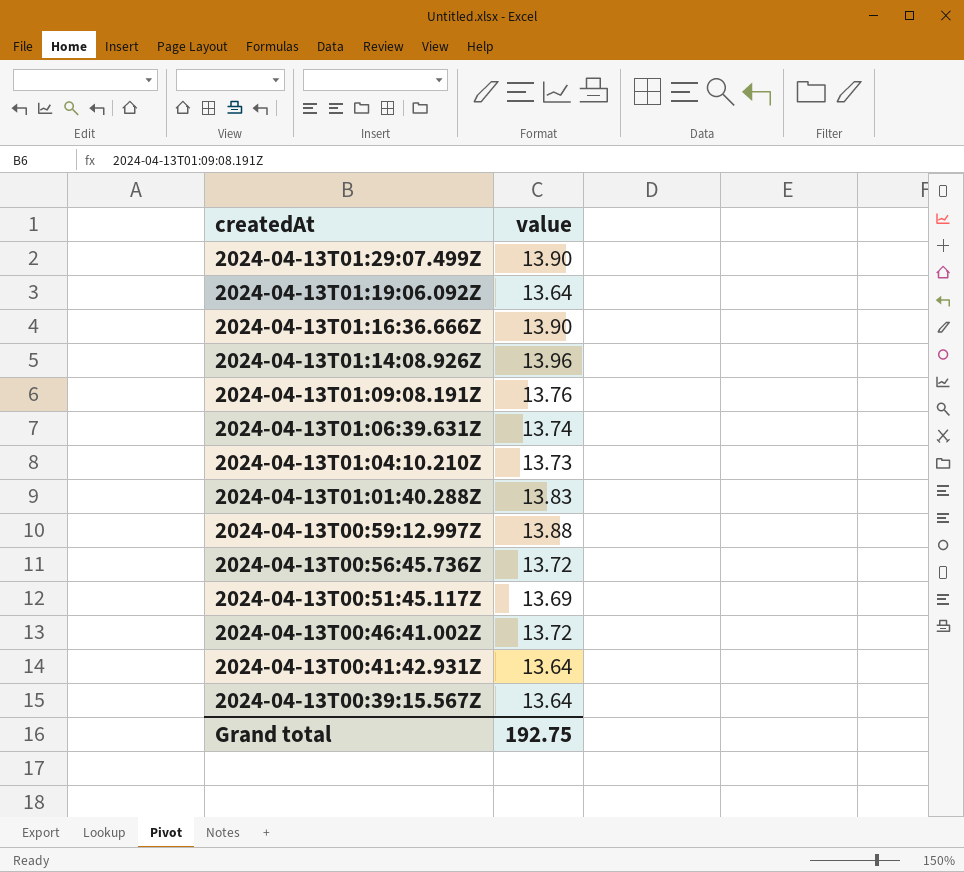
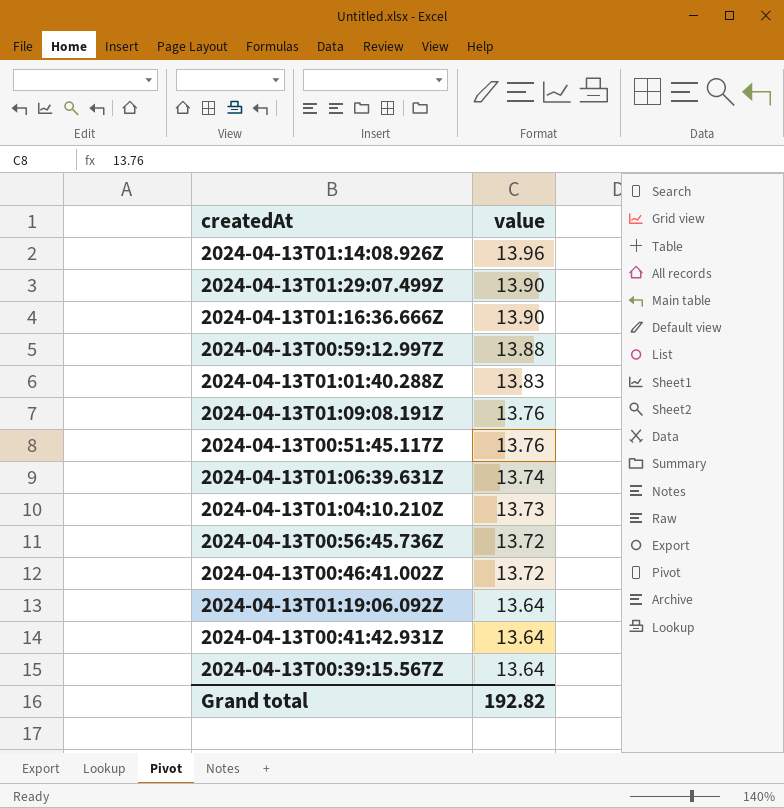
row order: createdAt descending -> value descending
2024-04-13T00:51:45.117Z | value: 13.69 -> 13.76
Grand total | value: 192.75 -> 192.82

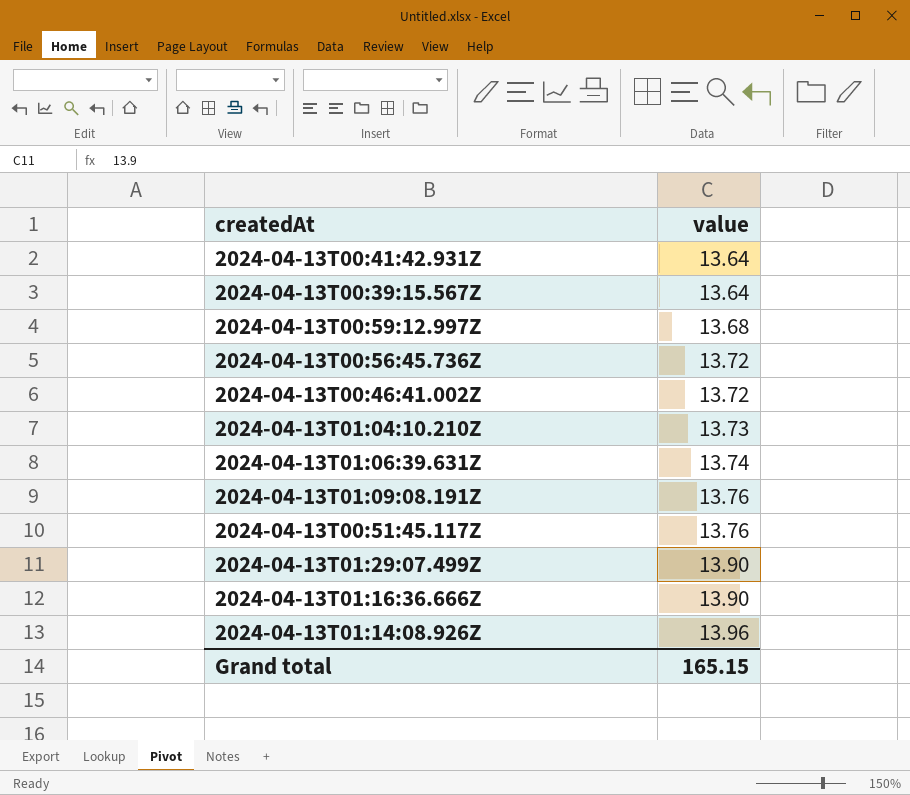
row order: value descending -> value ascending
row 2024-04-13T01:01:40.288Z: 13.83 -> none
row 2024-04-13T01:19:06.092Z: 13.64 -> none
2024-04-13T00:59:12.997Z | value: 13.88 -> 13.68
Grand total | value: 192.82 -> 165.15

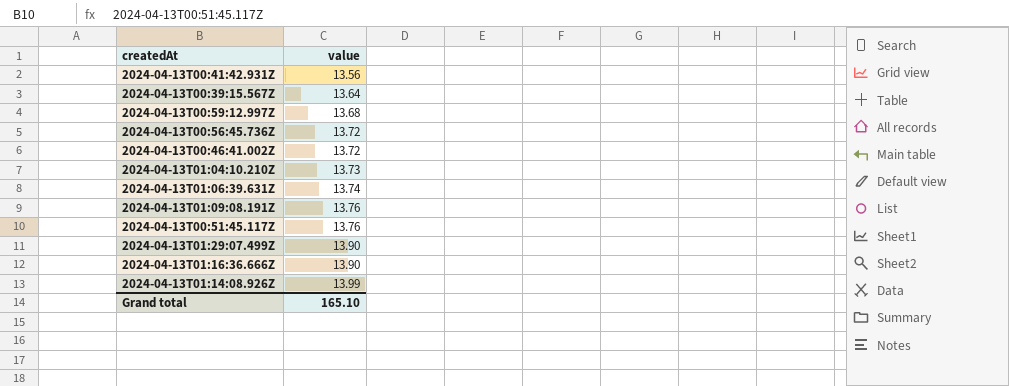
2024-04-13T00:41:42.931Z | value: 13.64 -> 13.56
2024-04-13T01:14:08.926Z | value: 13.96 -> 13.99
Grand total | value: 165.15 -> 165.10

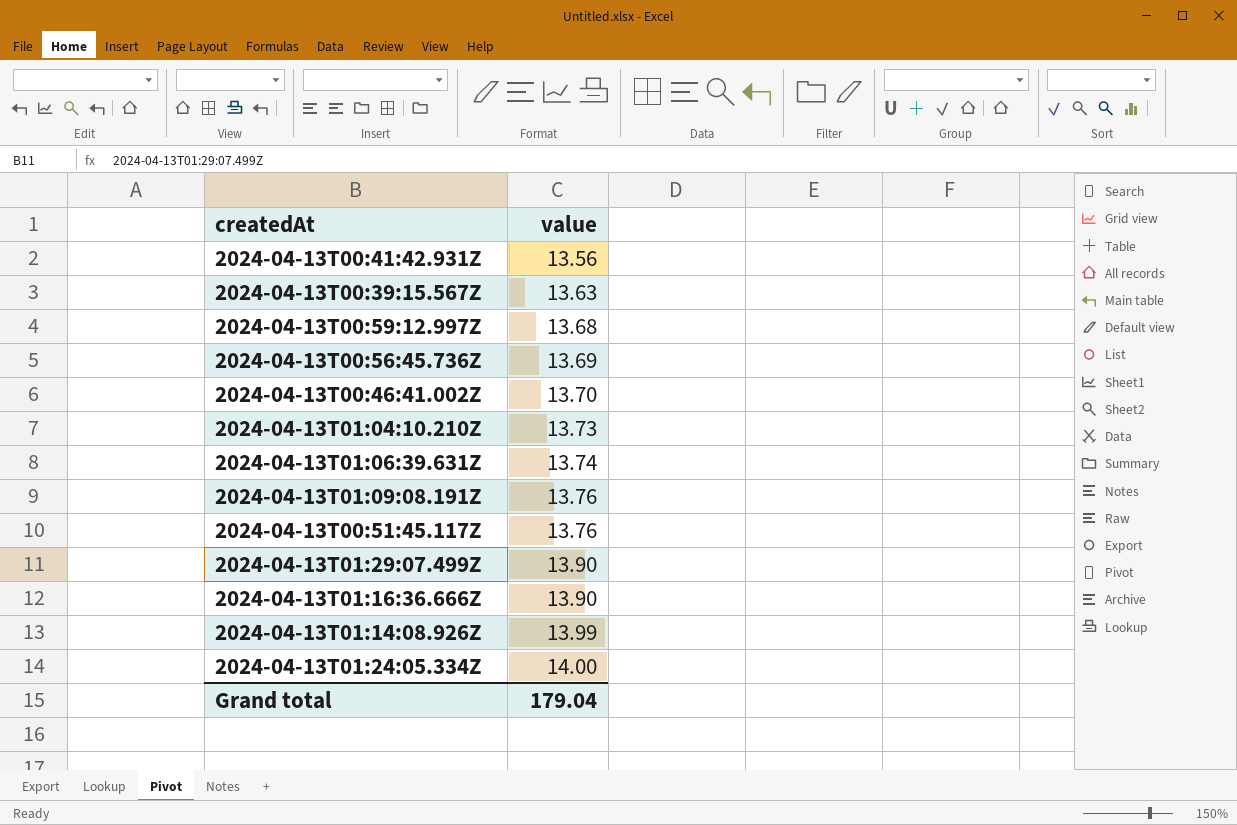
2024-04-13T00:39:15.567Z | value: 13.64 -> 13.63
2024-04-13T00:56:45.736Z | value: 13.72 -> 13.69
2024-04-13T00:46:41.002Z | value: 13.72 -> 13.70
row 2024-04-13T01:24:05.334Z: none -> 14.00
Grand total | value: 165.10 -> 179.04

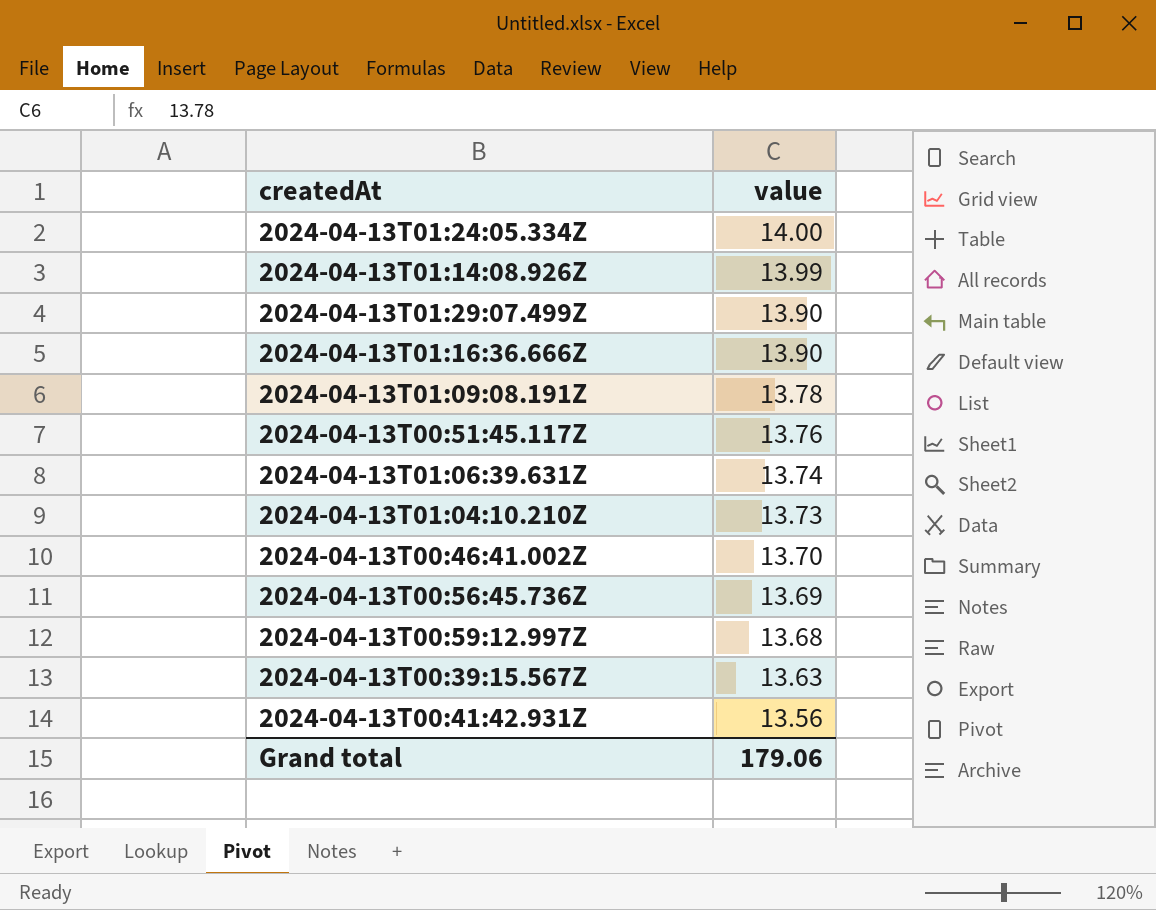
row order: value ascending -> value descending
2024-04-13T01:09:08.191Z | value: 13.76 -> 13.78
Grand total | value: 179.04 -> 179.06

